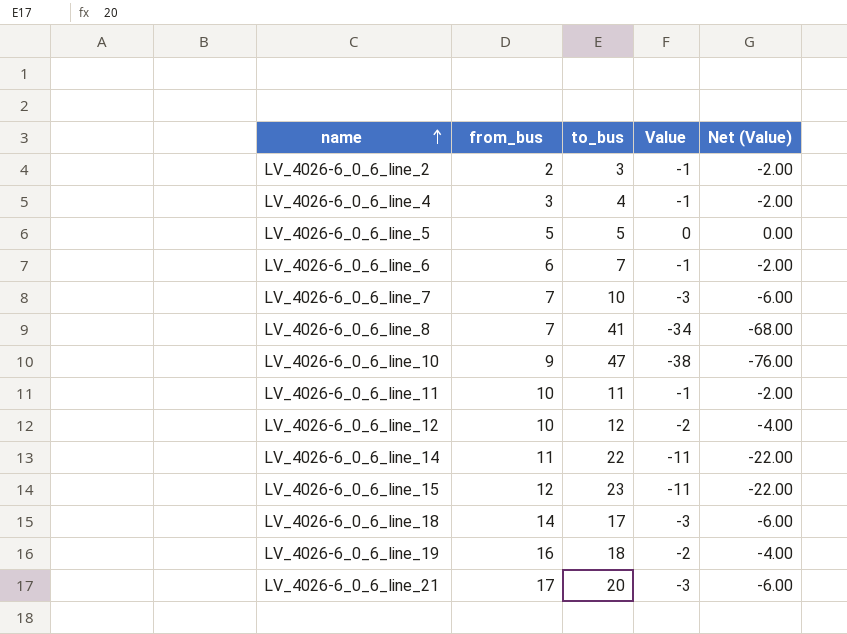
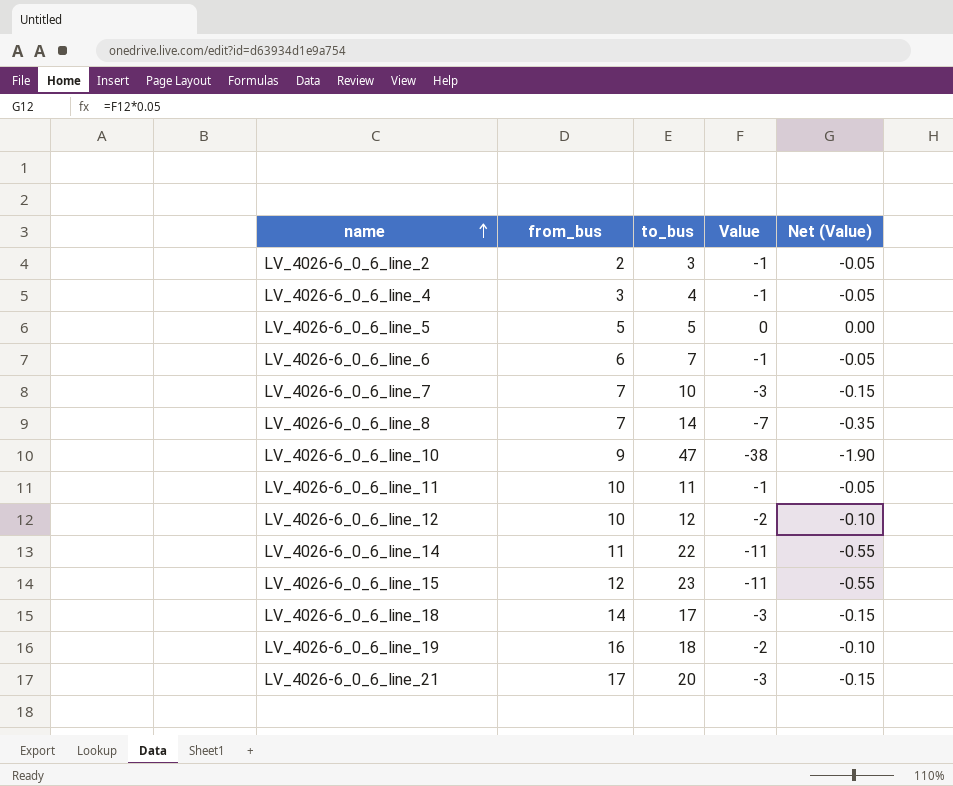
column Net (Value) | formula: [Value] * 2 -> [Value] * 0.05
LV_4026-6_0_6_line_8 | to_bus: 41 -> 14
LV_4026-6_0_6_line_8 | Value: -34 -> -7

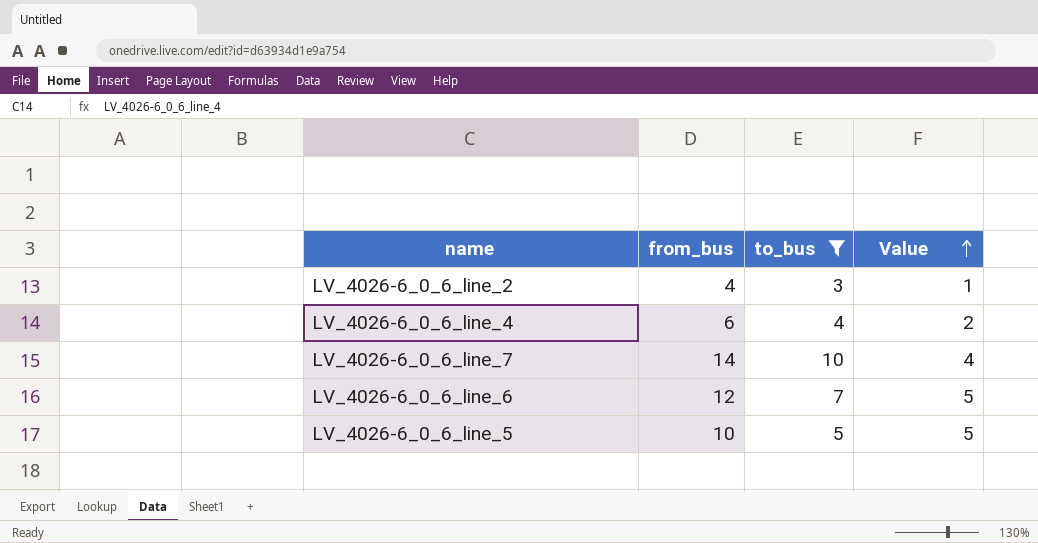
filter: none -> to_bus <= 10
row order: name ascending -> Value ascending
column Net (Value) | formula: [Value] * 0.05 -> none
LV_4026-6_0_6_line_2 | from_bus: 2 -> 4
LV_4026-6_0_6_line_2 | Value: -1 -> 1
LV_4026-6_0_6_line_4 | from_bus: 3 -> 6
LV_4026-6_0_6_line_4 | Value: -1 -> 2
LV_4026-6_0_6_line_7 | from_bus: 7 -> 14
LV_4026-6_0_6_line_7 | Value: -3 -> 4
LV_4026-6_0_6_line_6 | from_bus: 6 -> 12
LV_4026-6_0_6_line_6 | Value: -1 -> 5
LV_4026-6_0_6_line_5 | from_bus: 5 -> 10
LV_4026-6_0_6_line_5 | Value: 0 -> 5

